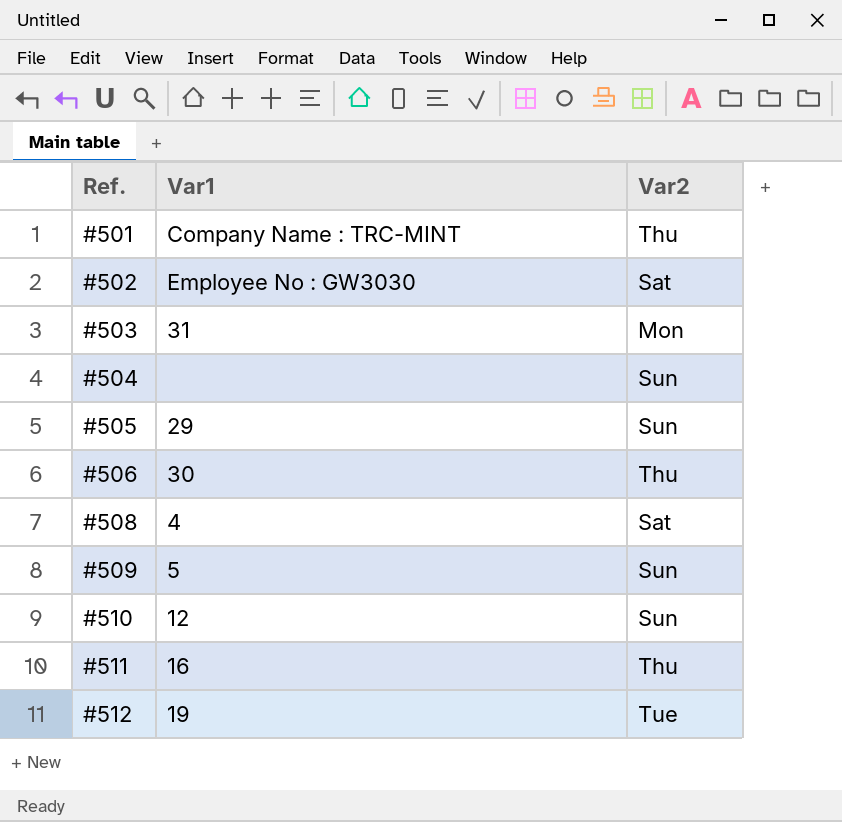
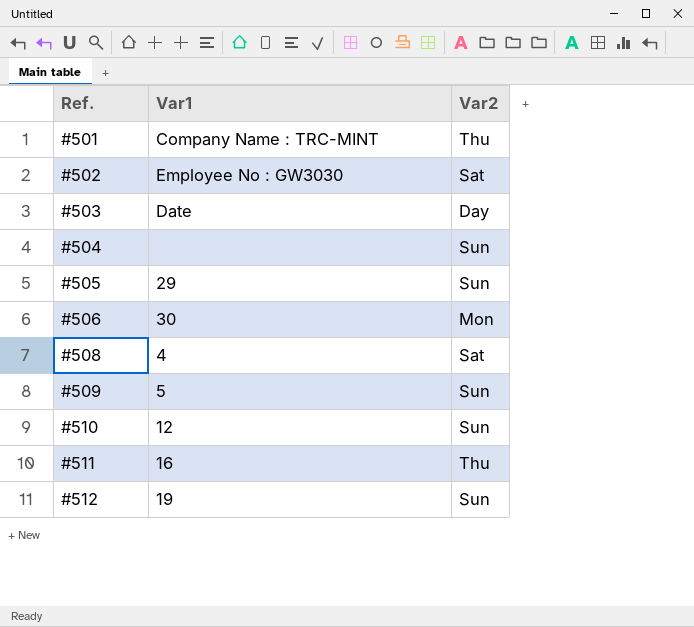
#503 | Var1: 31 -> Date
#503 | Var2: Mon -> Day
#506 | Var2: Thu -> Mon
#512 | Var2: Tue -> Sun

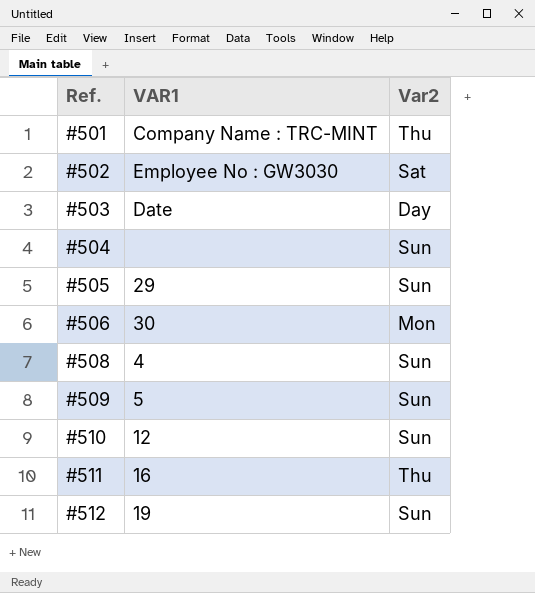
column name: Var1 -> VAR1
#508 | Var2: Sat -> Sun

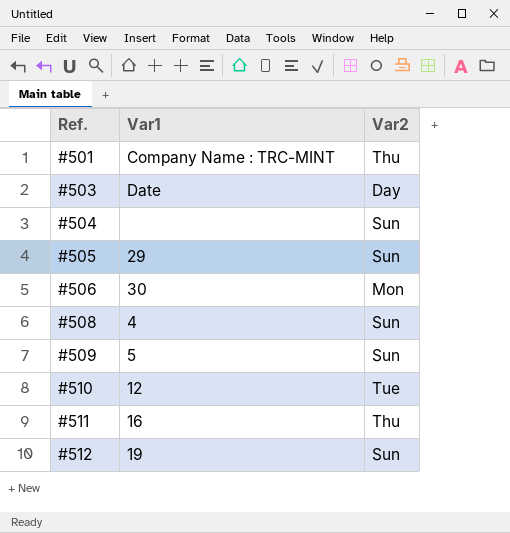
column name: VAR1 -> Var1
row #502: Employee No : GW3030 | Sat -> none
#510 | Var2: Sun -> Tue

